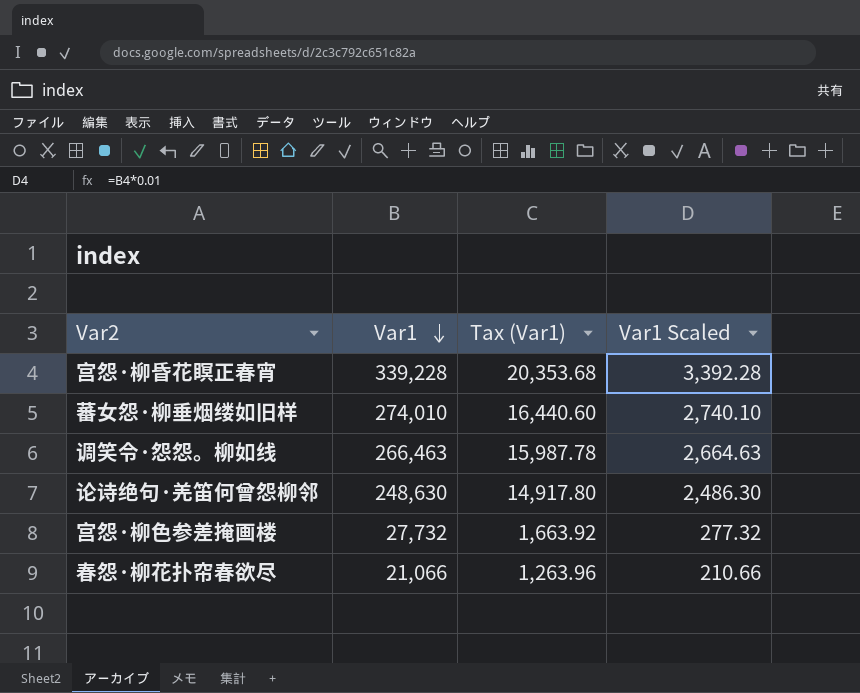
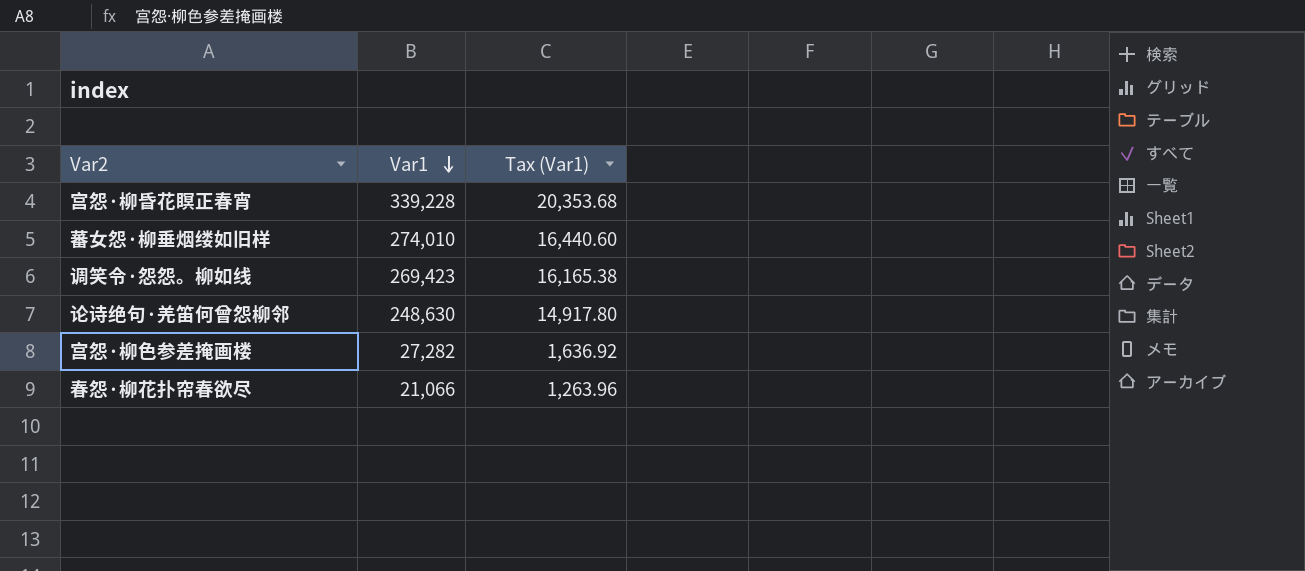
column Var1 Scaled | formula: [Var1] * 0.01 -> none
调笑令·怨怨。柳如线 | Var1: 266,463 -> 269,423
调笑令·怨怨。柳如线 | Tax (Var1): 15,987.78 -> 16,165.38
宫怨·柳色参差掩画楼 | Var1: 27,732 -> 27,282
宫怨·柳色参差掩画楼 | Tax (Var1): 1,663.92 -> 1,636.92

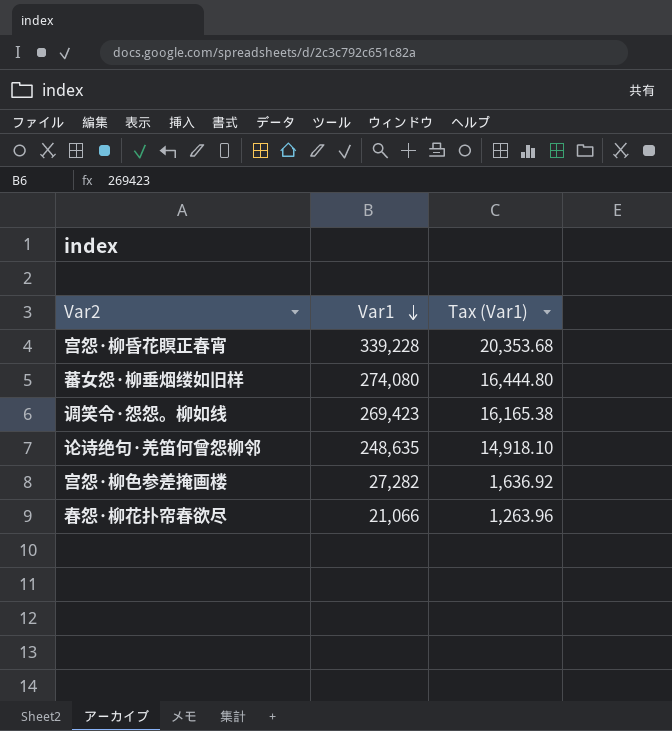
蕃女怨·柳垂烟缕如旧样 | Var1: 274,010 -> 274,080
蕃女怨·柳垂烟缕如旧样 | Tax (Var1): 16,440.60 -> 16,444.80
论诗绝句·羌笛何曾怨柳邻 | Var1: 248,630 -> 248,635
论诗绝句·羌笛何曾怨柳邻 | Tax (Var1): 14,917.80 -> 14,918.10

